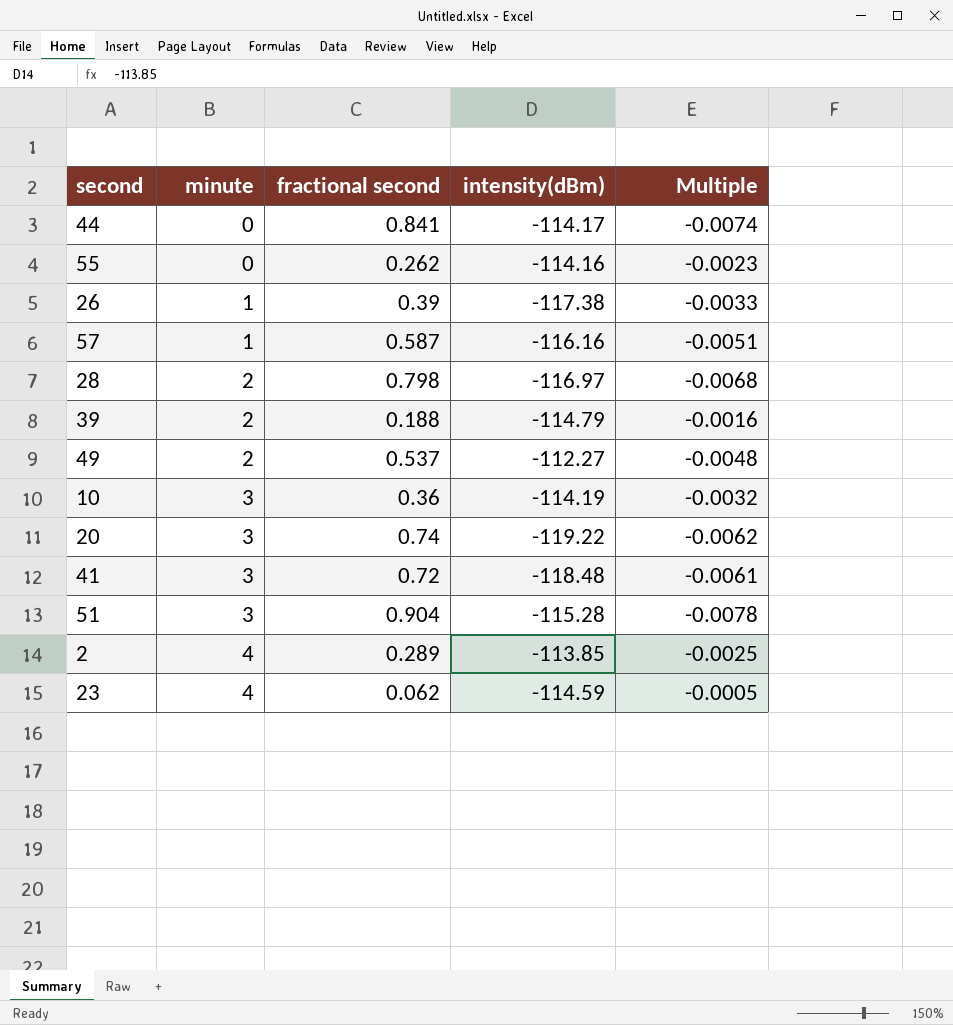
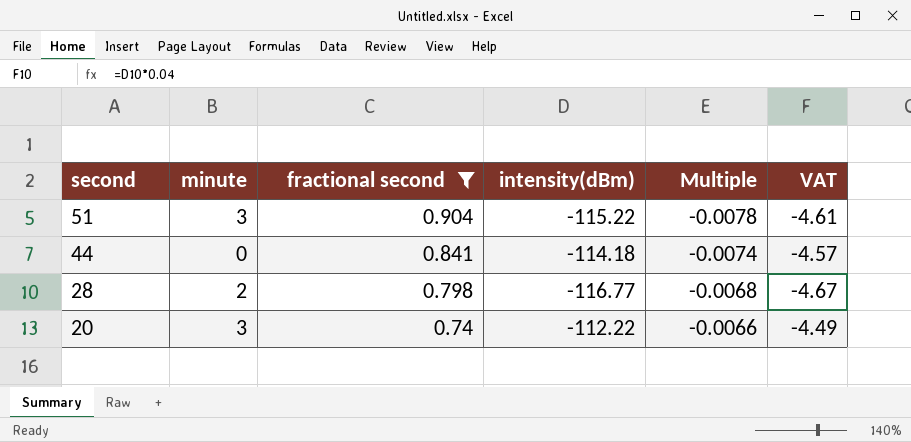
filter: none -> fractional second >= 0.74
row order: minute ascending -> second descending
column VAT | formula: none -> [intensity(dBm)] * 0.04
51 | intensity(dBm): -115.28 -> -115.22
44 | intensity(dBm): -114.17 -> -114.18
28 | intensity(dBm): -116.97 -> -116.77
20 | intensity(dBm): -119.22 -> -112.22
20 | Multiple: -0.0062 -> -0.0066

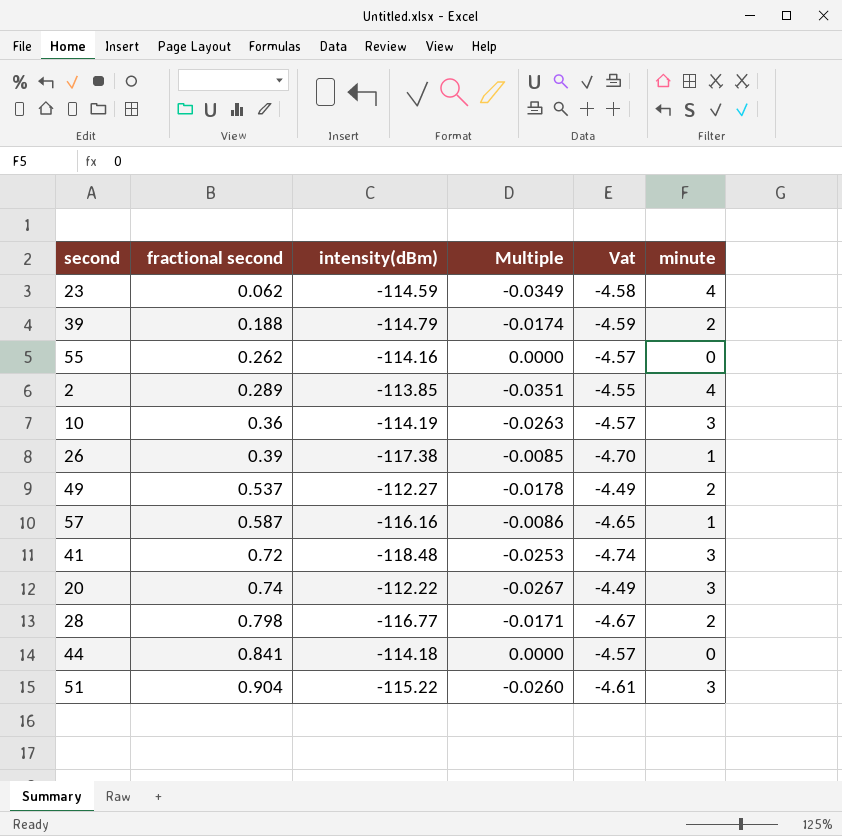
filter: fractional second >= 0.74 -> none
row order: second descending -> fractional second ascending
column Multiple | formula: [fractional second] / [intensity(dBm)] -> [minute] / [intensity(dBm)]
column name: VAT -> Vat
column minute | position: 2 -> 6

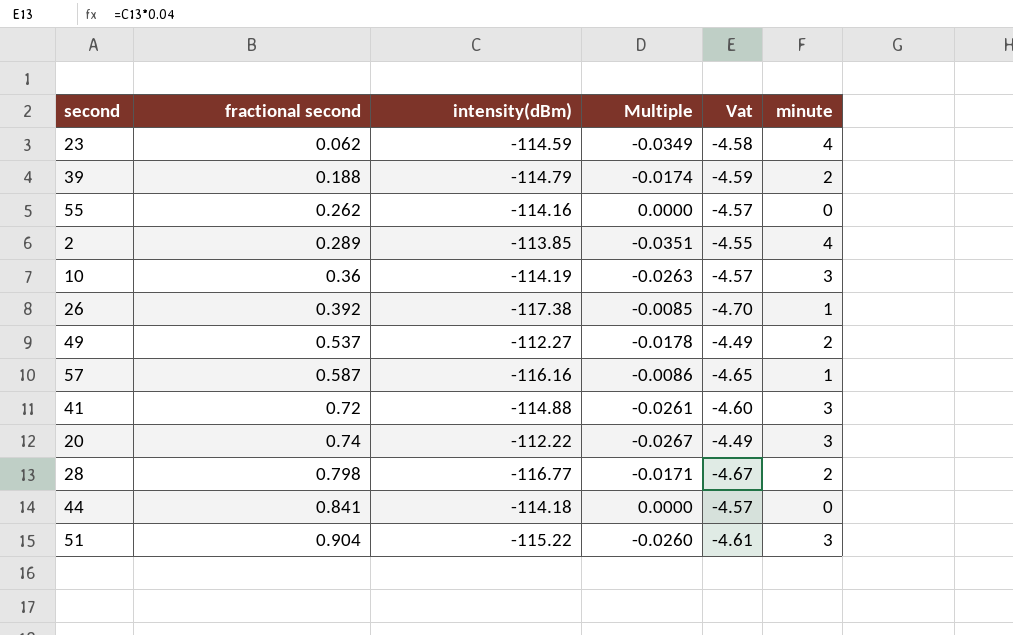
26 | fractional second: 0.39 -> 0.392
41 | intensity(dBm): -118.48 -> -114.88
41 | Multiple: -0.0253 -> -0.0261
41 | Vat: -4.74 -> -4.60

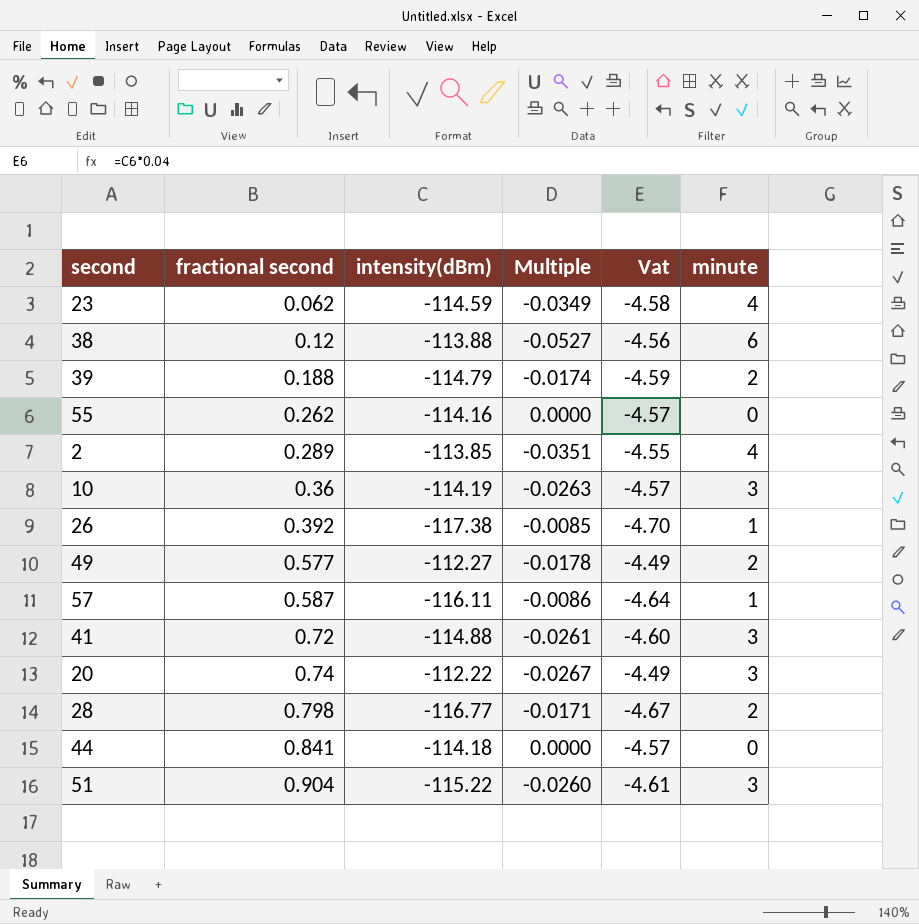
row 38: none -> 0.12 | -113.88 | -0.0527 | -4.56 | 6
49 | fractional second: 0.537 -> 0.577
57 | intensity(dBm): -116.16 -> -116.11
57 | Vat: -4.65 -> -4.64

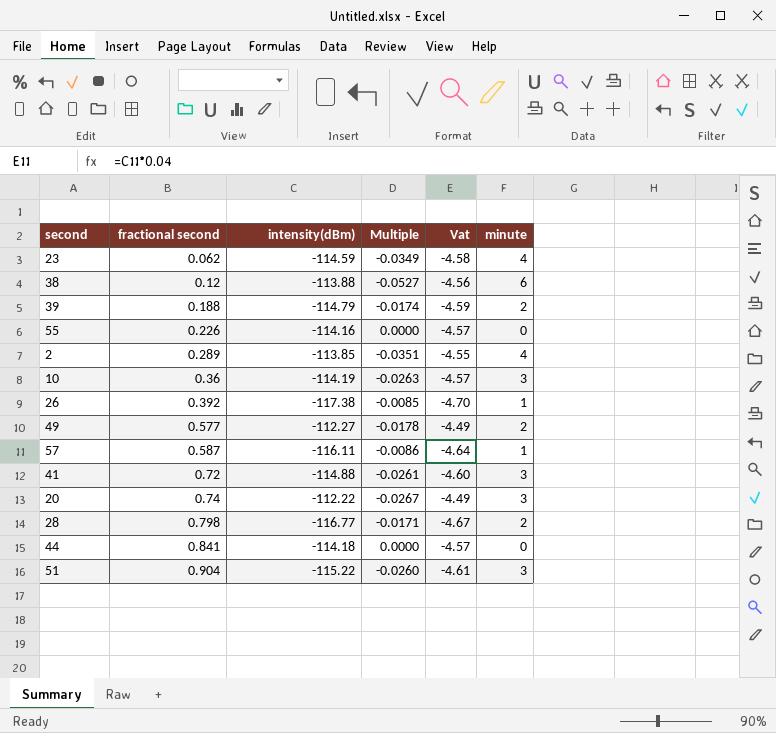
55 | fractional second: 0.262 -> 0.226

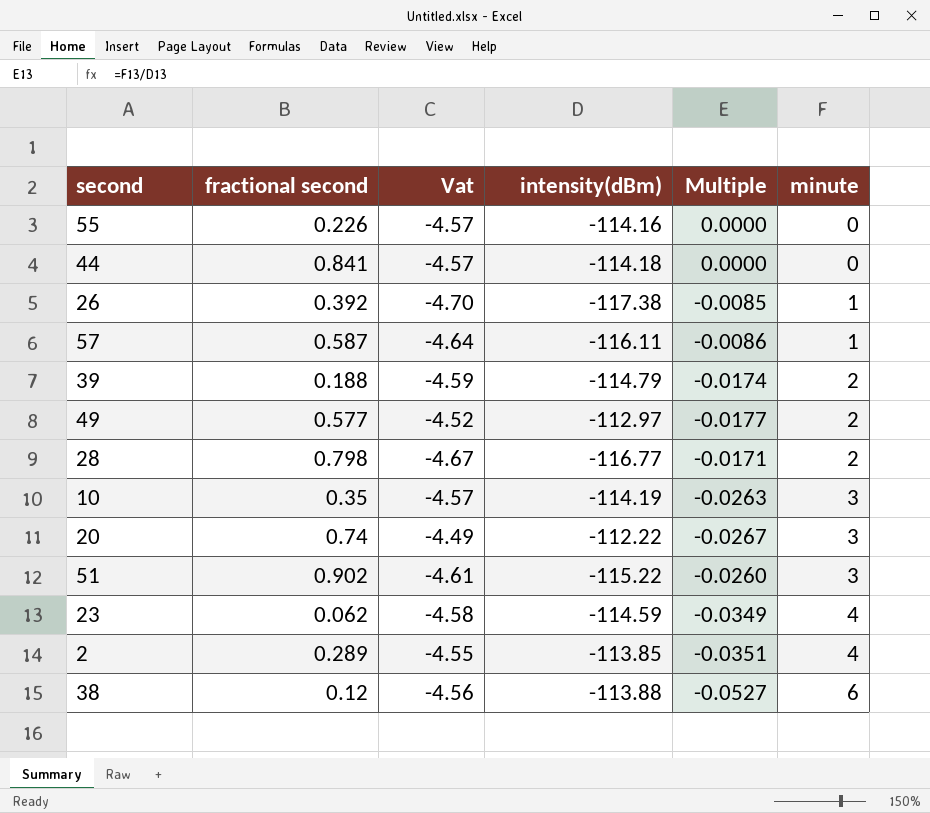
row order: fractional second ascending -> minute ascending
column Vat | position: 5 -> 3
row 41: 0.72 | -114.88 | -0.0261 | -4.60 | 3 -> none
49 | Vat: -4.49 -> -4.52
49 | intensity(dBm): -112.27 -> -112.97
49 | Multiple: -0.0178 -> -0.0177
10 | fractional second: 0.36 -> 0.35
51 | fractional second: 0.904 -> 0.902

